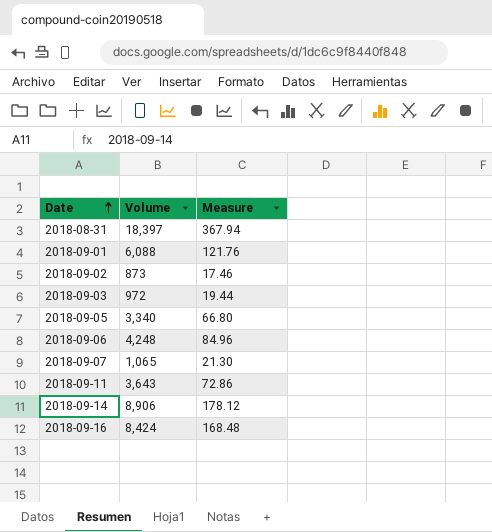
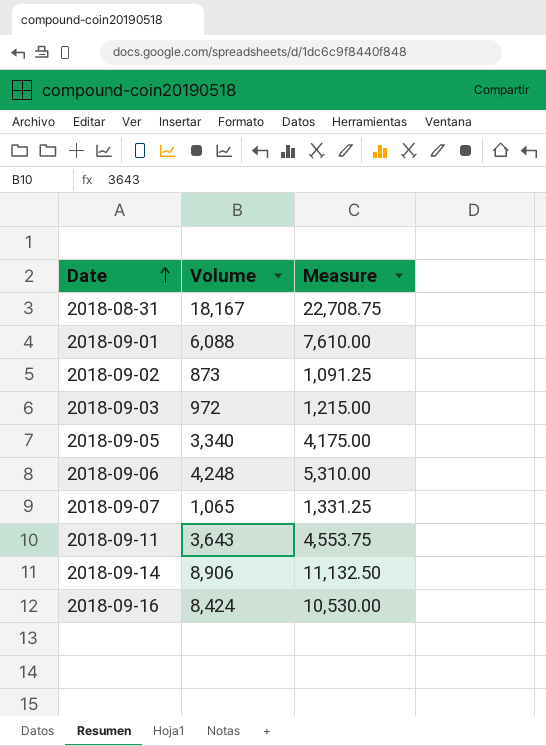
column Measure | formula: [Volume] * 0.02 -> [Volume] * 1.25
2018-08-31 | Volume: 18,397 -> 18,167

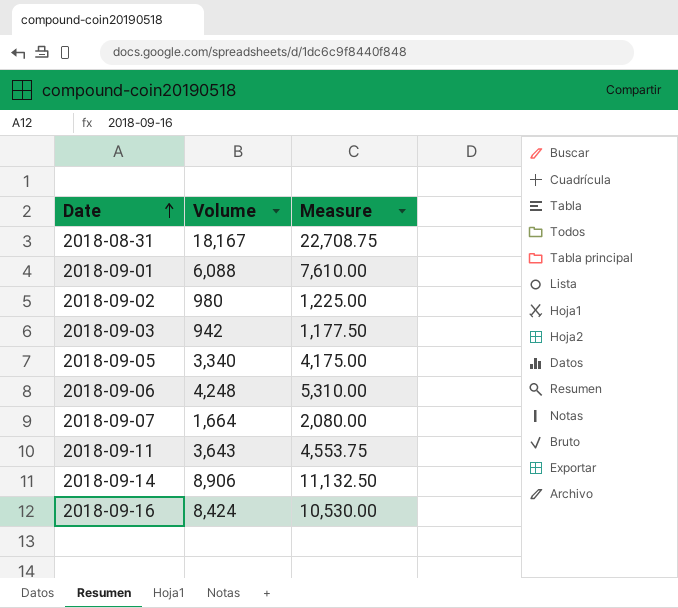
2018-09-02 | Volume: 873 -> 980
2018-09-02 | Measure: 1,091.25 -> 1,225.00
2018-09-03 | Volume: 972 -> 942
2018-09-03 | Measure: 1,215.00 -> 1,177.50
2018-09-07 | Volume: 1,065 -> 1,664
2018-09-07 | Measure: 1,331.25 -> 2,080.00

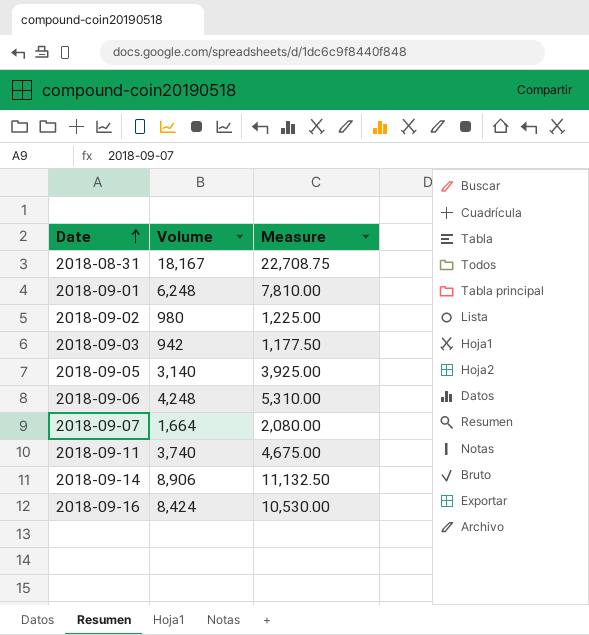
2018-09-01 | Volume: 6,088 -> 6,248
2018-09-01 | Measure: 7,610.00 -> 7,810.00
2018-09-05 | Volume: 3,340 -> 3,140
2018-09-05 | Measure: 4,175.00 -> 3,925.00
2018-09-11 | Volume: 3,643 -> 3,740
2018-09-11 | Measure: 4,553.75 -> 4,675.00

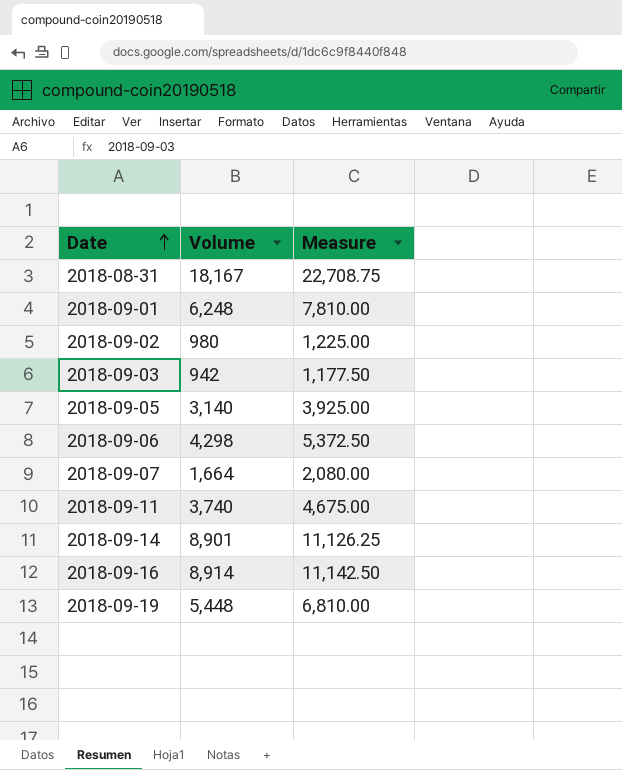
2018-09-06 | Volume: 4,248 -> 4,298
2018-09-06 | Measure: 5,310.00 -> 5,372.50
2018-09-14 | Volume: 8,906 -> 8,901
2018-09-14 | Measure: 11,132.50 -> 11,126.25
2018-09-16 | Volume: 8,424 -> 8,914
2018-09-16 | Measure: 10,530.00 -> 11,142.50
row 2018-09-19: none -> 5,448 | 6,810.00

